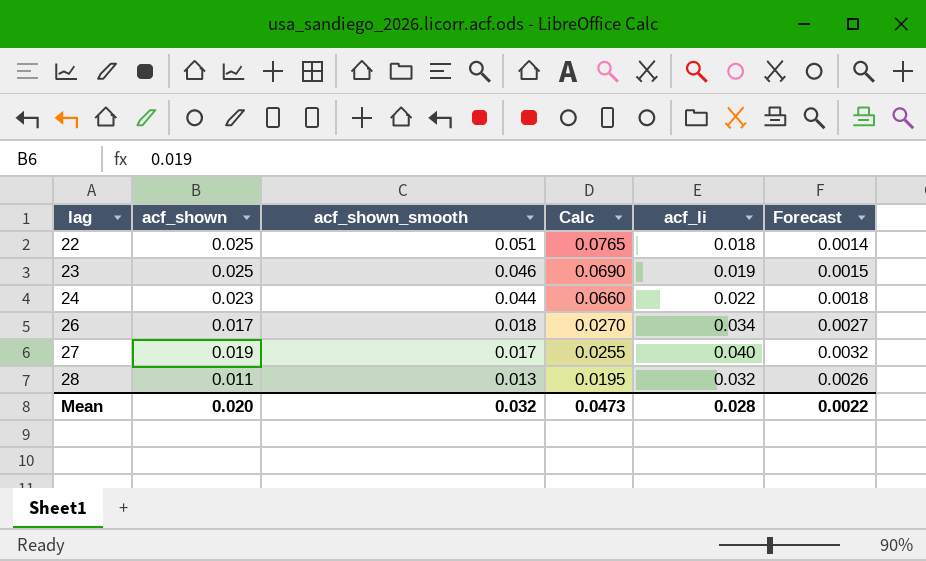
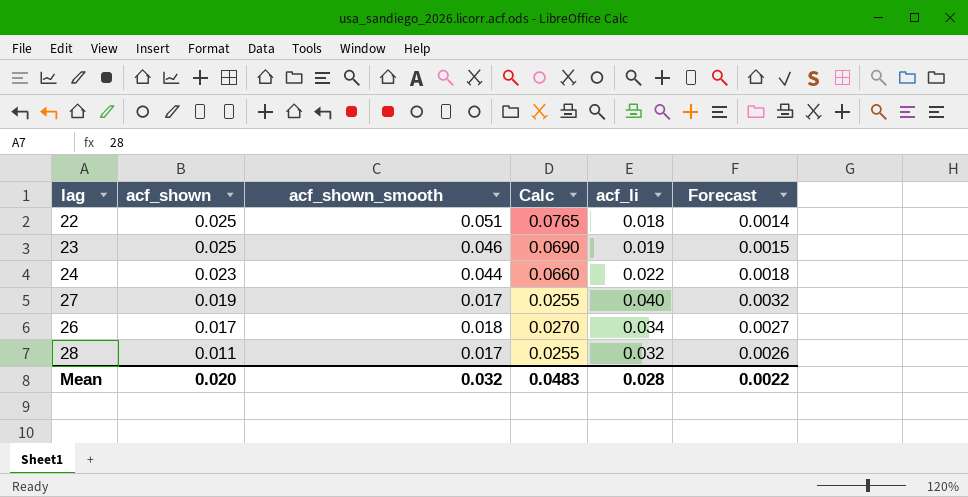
row order: lag ascending -> acf_shown descending
28 | acf_shown_smooth: 0.013 -> 0.017
28 | Calc: 0.0195 -> 0.0255
Mean | Calc: 0.0473 -> 0.0483

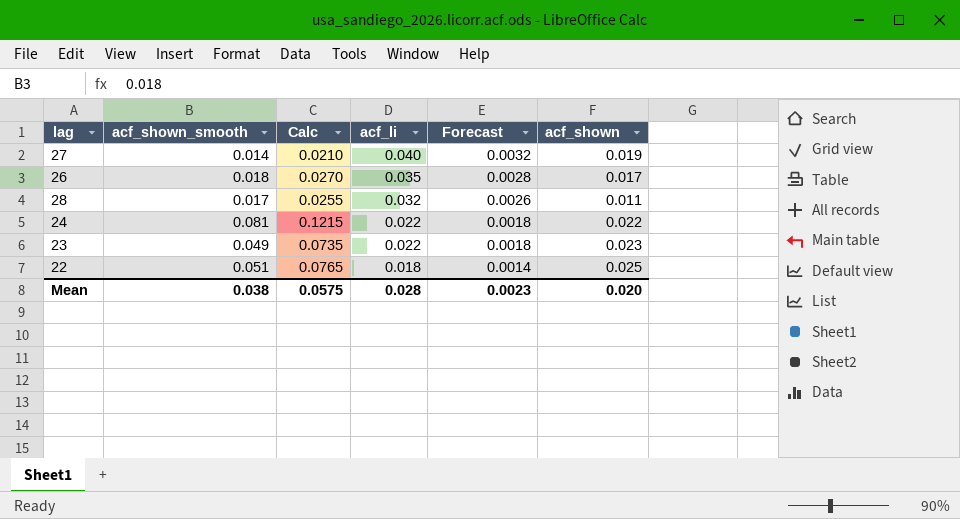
row order: acf_shown descending -> acf_li descending
column acf_shown | position: 2 -> 6
27 | acf_shown_smooth: 0.017 -> 0.014
27 | Calc: 0.0255 -> 0.0210
26 | acf_li: 0.034 -> 0.035
26 | Forecast: 0.0027 -> 0.0028
24 | acf_shown_smooth: 0.044 -> 0.081
24 | Calc: 0.0660 -> 0.1215
24 | acf_shown: 0.023 -> 0.022
23 | acf_shown_smooth: 0.046 -> 0.049
23 | Calc: 0.0690 -> 0.0735
23 | acf_li: 0.019 -> 0.022
23 | Forecast: 0.0015 -> 0.0018
23 | acf_shown: 0.025 -> 0.023
Mean | acf_shown_smooth: 0.032 -> 0.038
Mean | Calc: 0.0483 -> 0.0575
Mean | Forecast: 0.0022 -> 0.0023

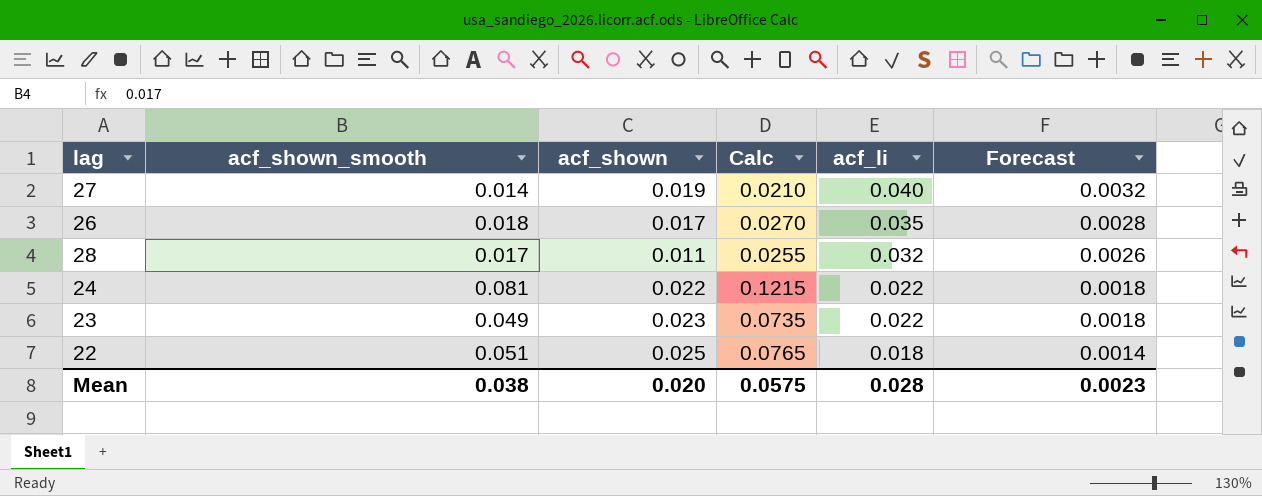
column acf_shown | position: 6 -> 3

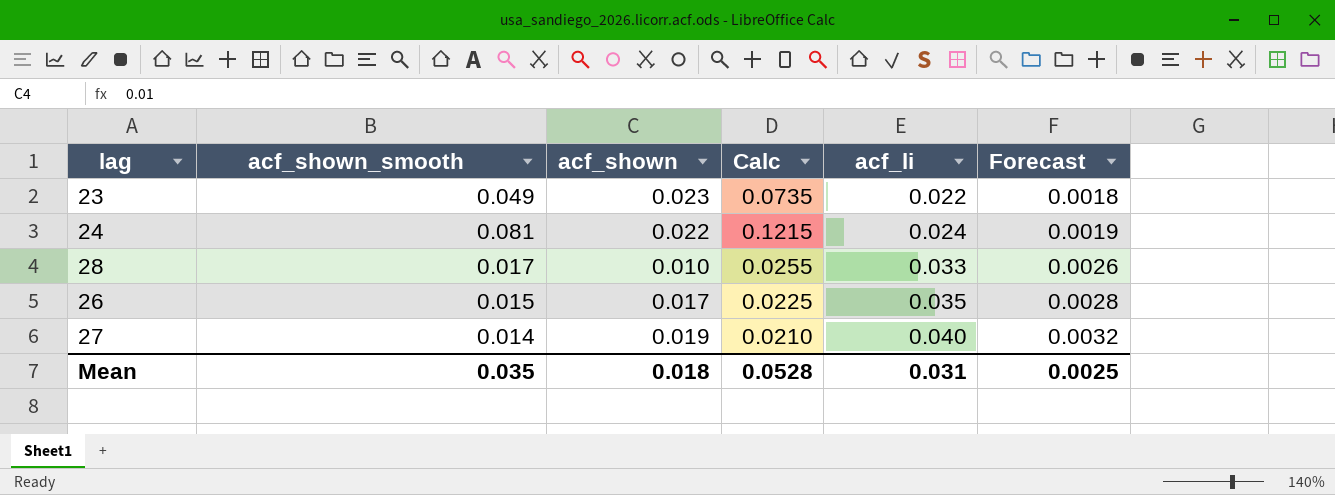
row order: acf_li descending -> acf_li ascending
row 22: 0.051 | 0.025 | 0.0765 | 0.018 | 0.0014 -> none
24 | acf_li: 0.022 -> 0.024
24 | Forecast: 0.0018 -> 0.0019
28 | acf_shown: 0.011 -> 0.010
28 | acf_li: 0.032 -> 0.033
26 | acf_shown_smooth: 0.018 -> 0.015
26 | Calc: 0.0270 -> 0.0225
Mean | acf_shown_smooth: 0.038 -> 0.035
Mean | acf_shown: 0.020 -> 0.018
Mean | Calc: 0.0575 -> 0.0528
Mean | acf_li: 0.028 -> 0.031
Mean | Forecast: 0.0023 -> 0.0025

